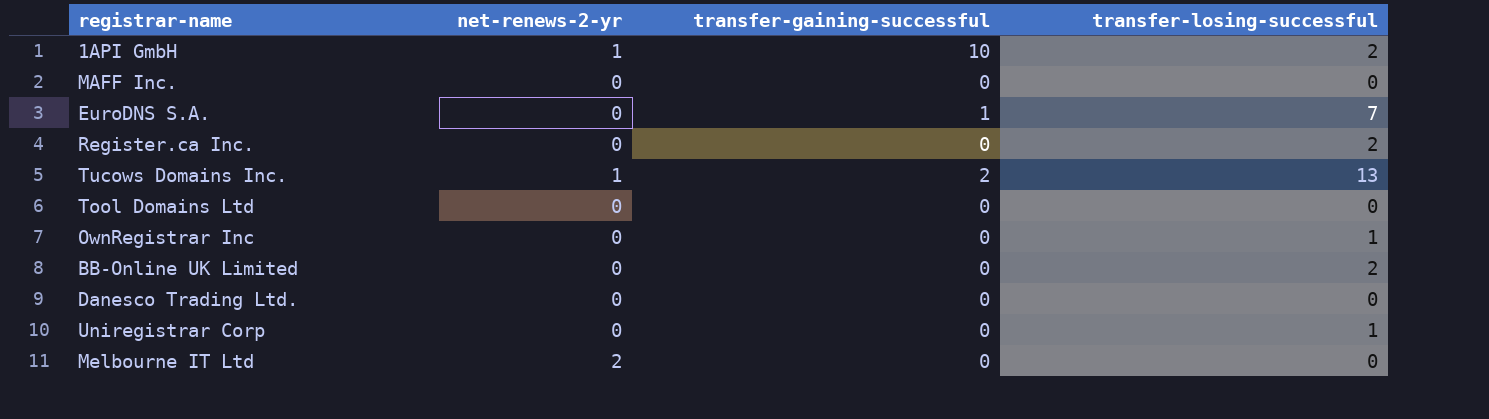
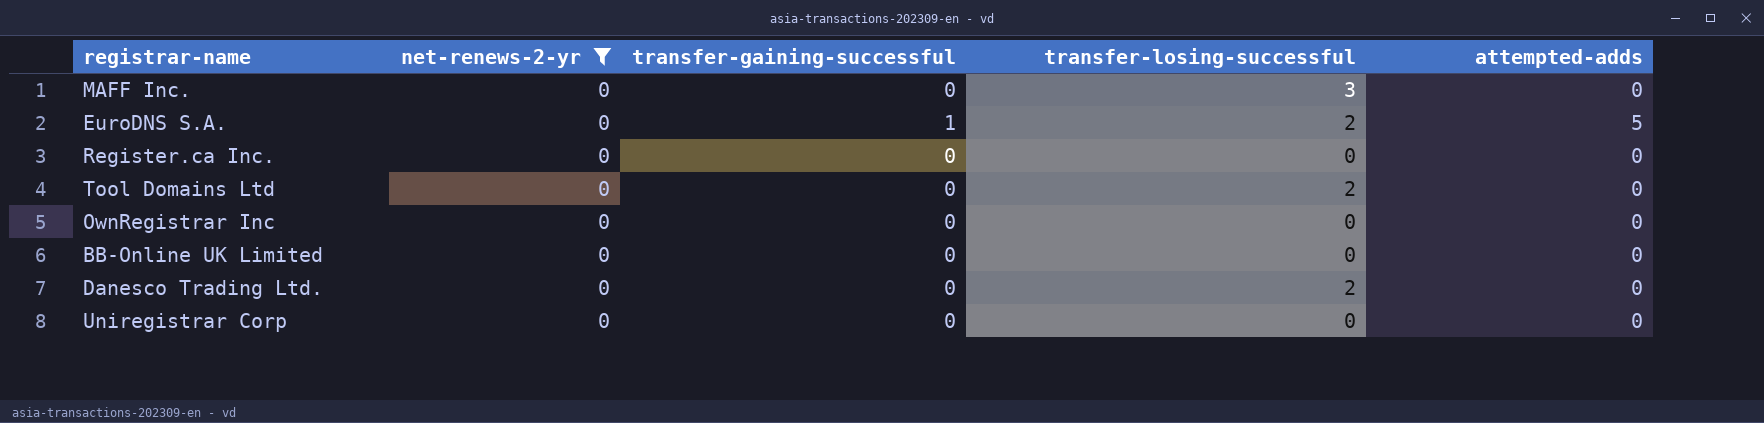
filter: none -> net-renews-2-yr = 0
column attempted-adds | position: none -> 5
MAFF Inc. | transfer-losing-successful: 0 -> 3
EuroDNS S.A. | transfer-losing-successful: 7 -> 2
Register.ca Inc. | transfer-losing-successful: 2 -> 0
Tool Domains Ltd | transfer-losing-successful: 0 -> 2
OwnRegistrar Inc | transfer-losing-successful: 1 -> 0
BB-Online UK Limited | transfer-losing-successful: 2 -> 0
Danesco Trading Ltd. | transfer-losing-successful: 0 -> 2
Uniregistrar Corp | transfer-losing-successful: 1 -> 0

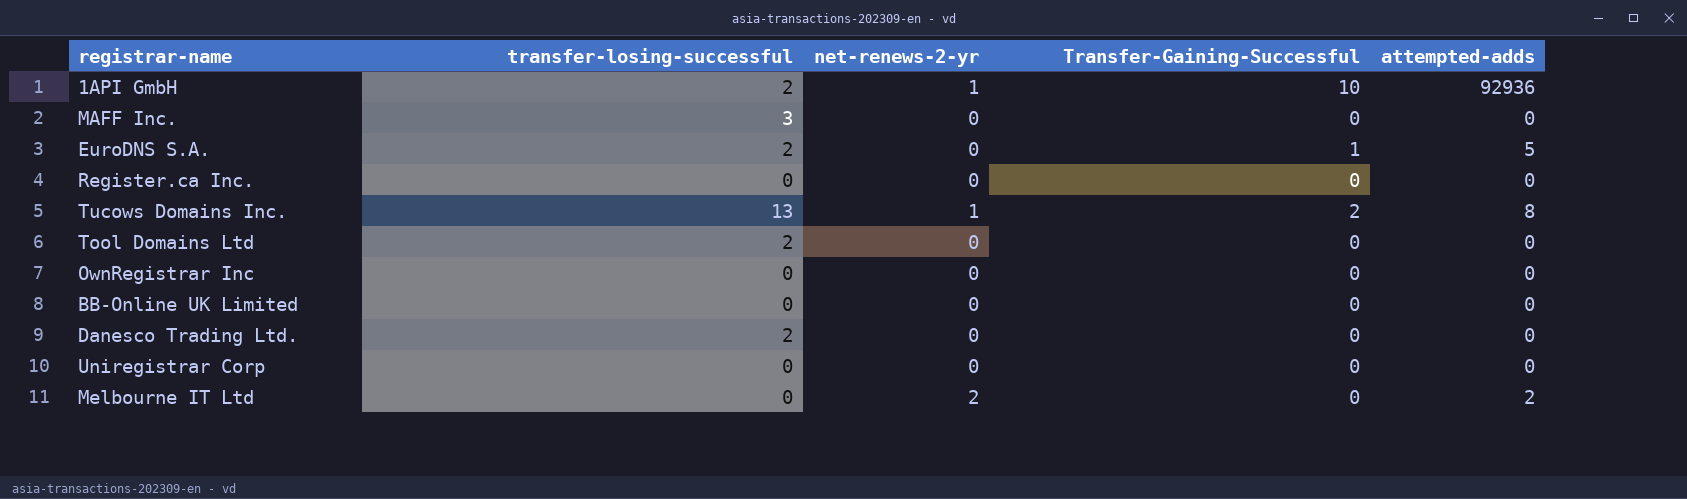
filter: net-renews-2-yr = 0 -> none
column transfer-losing-successful | position: 4 -> 2
column name: transfer-gaining-successful -> Transfer-Gaining-Successful

